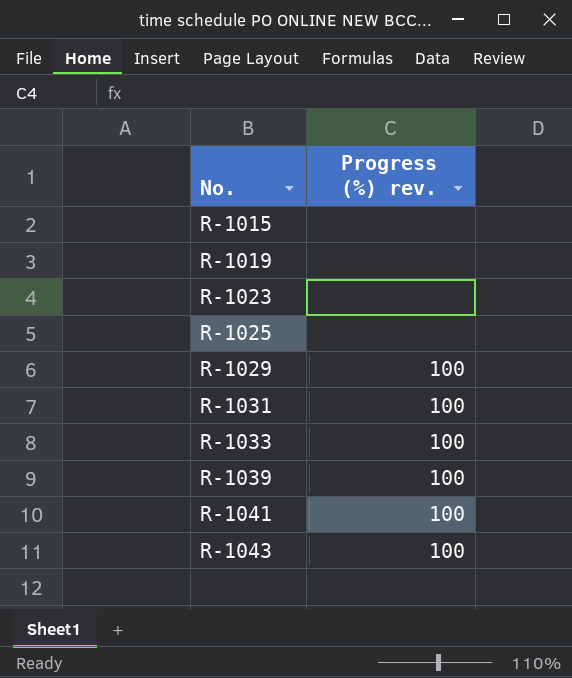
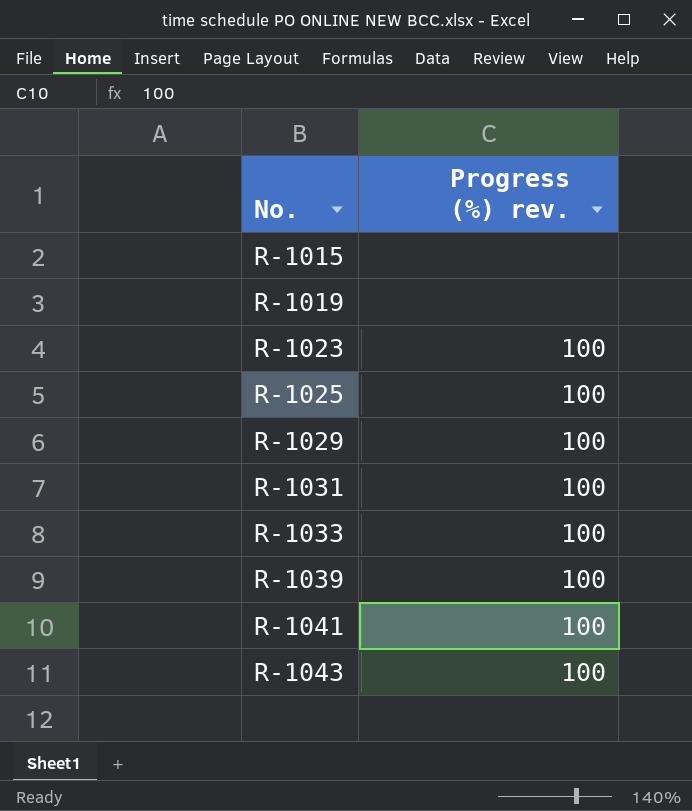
R-1023 | Progress (%) rev.: none -> 100
R-1025 | Progress (%) rev.: none -> 100

